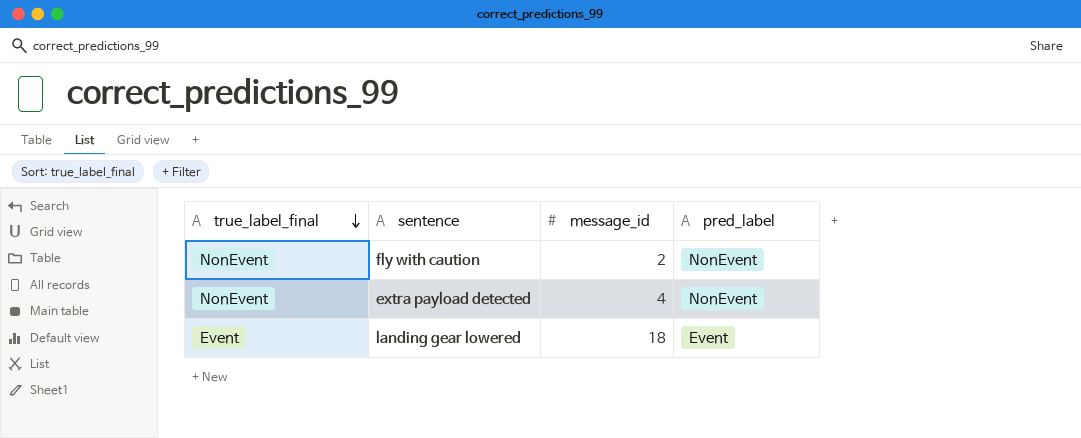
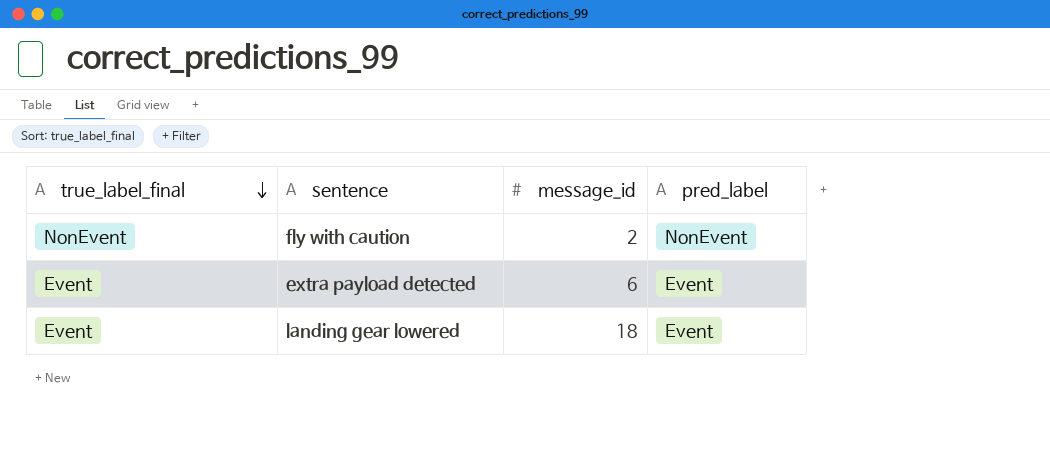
extra payload detected | true_label_final: NonEvent -> Event
extra payload detected | message_id: 4 -> 6
extra payload detected | pred_label: NonEvent -> Event

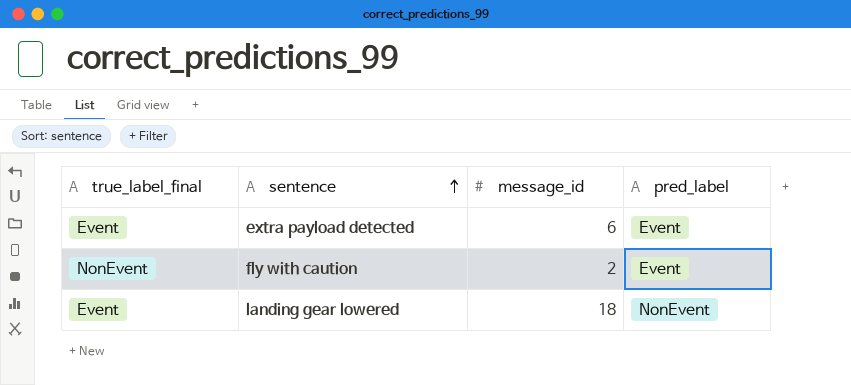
row order: true_label_final descending -> sentence ascending
fly with caution | pred_label: NonEvent -> Event
landing gear lowered | pred_label: Event -> NonEvent

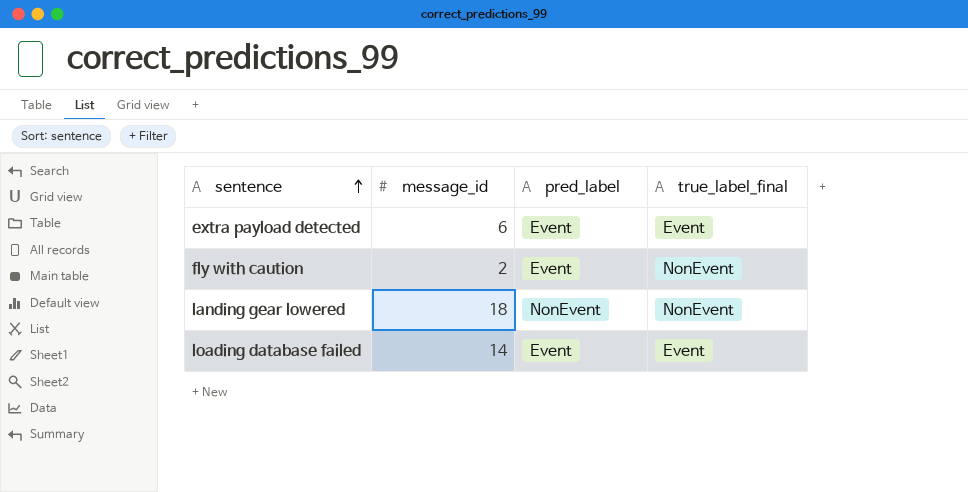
column true_label_final | position: 1 -> 4
landing gear lowered | true_label_final: Event -> NonEvent
row loading database failed: none -> 14 | Event | Event

